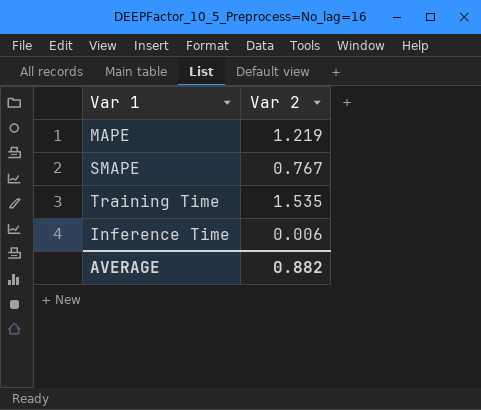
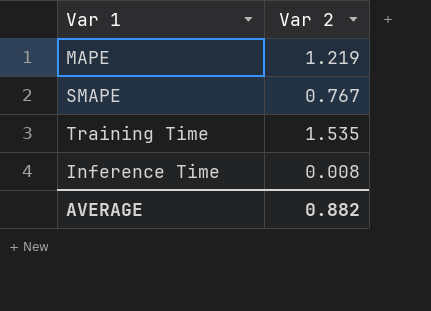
Inference Time | Var 2: 0.006 -> 0.008

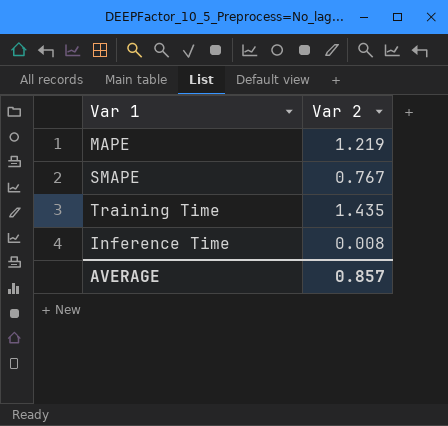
Training Time | Var 2: 1.535 -> 1.435
AVERAGE | Var 2: 0.882 -> 0.857

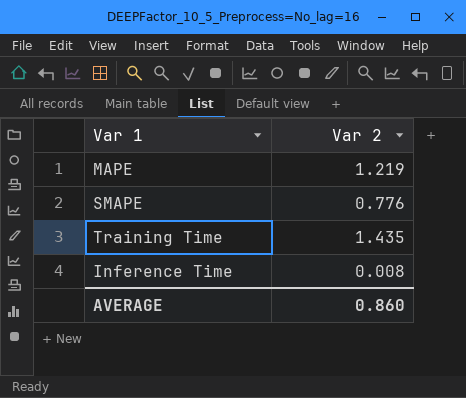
SMAPE | Var 2: 0.767 -> 0.776
AVERAGE | Var 2: 0.857 -> 0.860

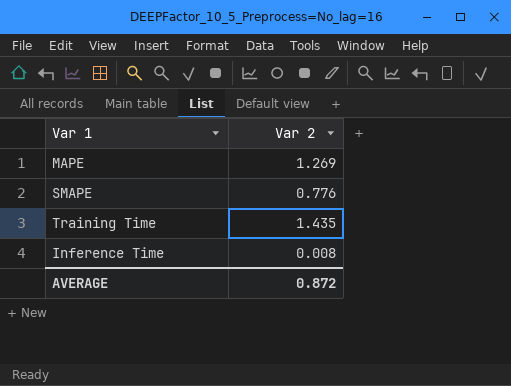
MAPE | Var 2: 1.219 -> 1.269
AVERAGE | Var 2: 0.860 -> 0.872

